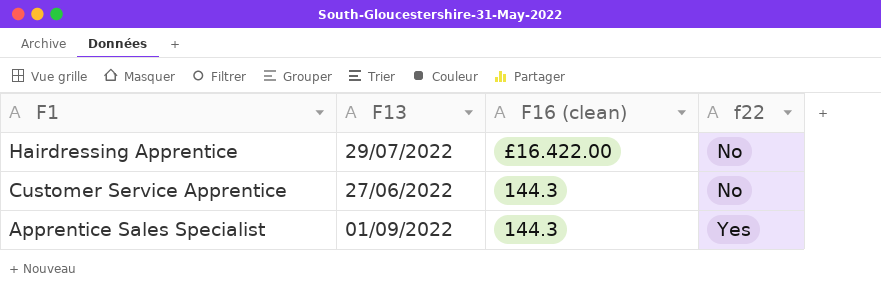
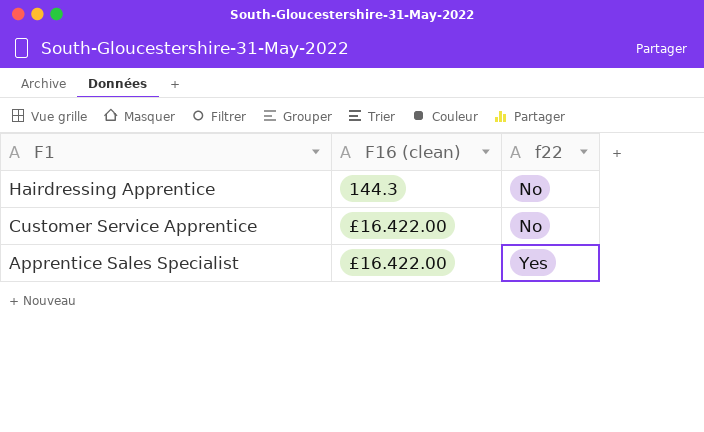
column F13 | position: 2 -> none
Hairdressing Apprentice | F16 (clean): £16.422.00 -> 144.3
Customer Service Apprentice | F16 (clean): 144.3 -> £16.422.00
Apprentice Sales Specialist | F16 (clean): 144.3 -> £16.422.00

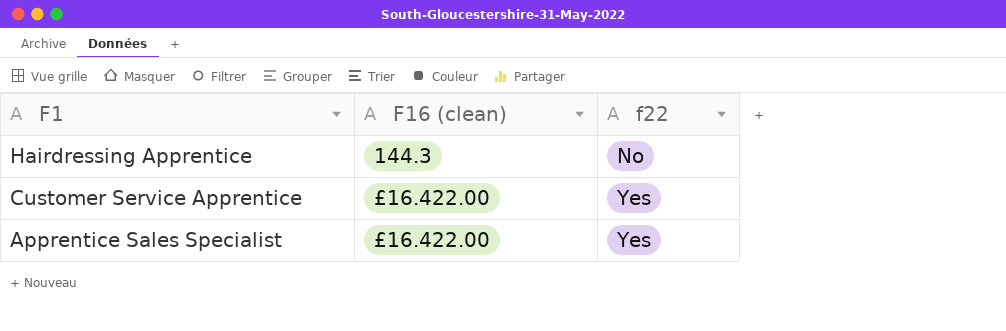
Customer Service Apprentice | f22: No -> Yes

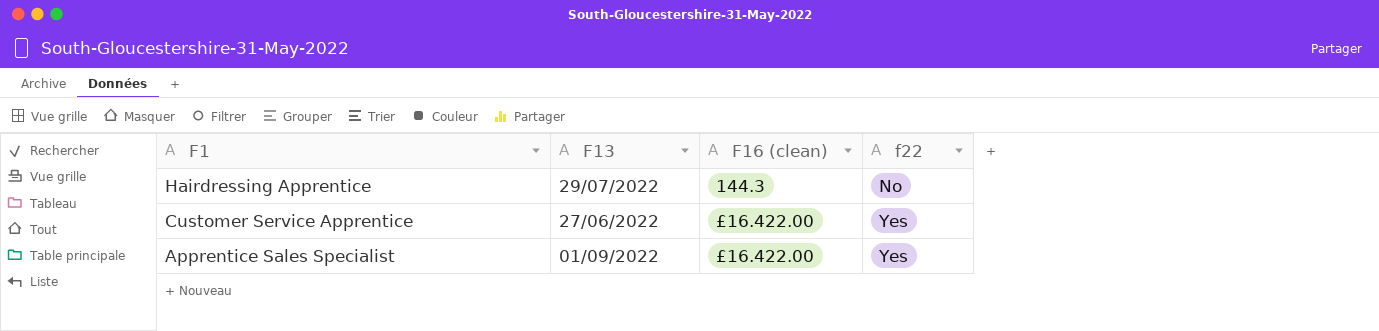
column F13 | position: none -> 2

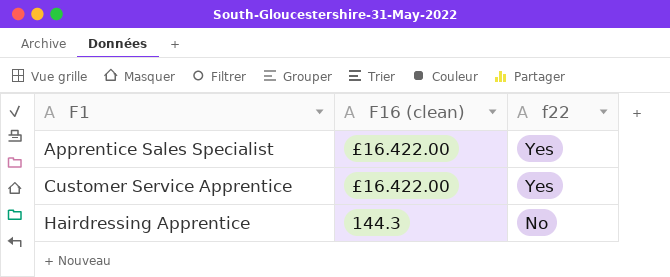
row order: F1 descending -> F1 ascending
column F13 | position: 2 -> none

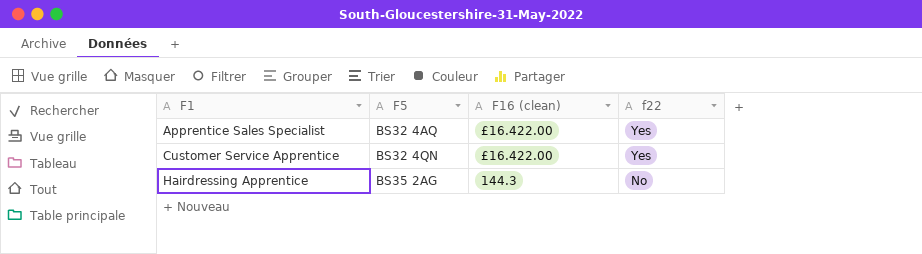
column F5 | position: none -> 2

